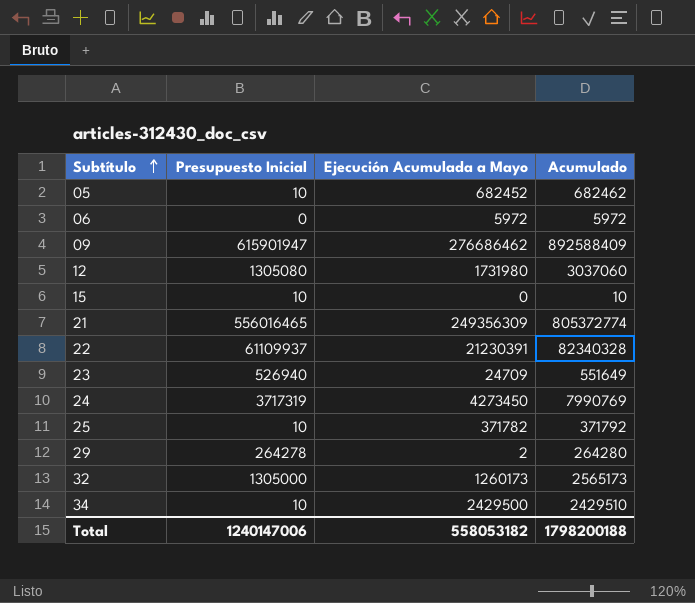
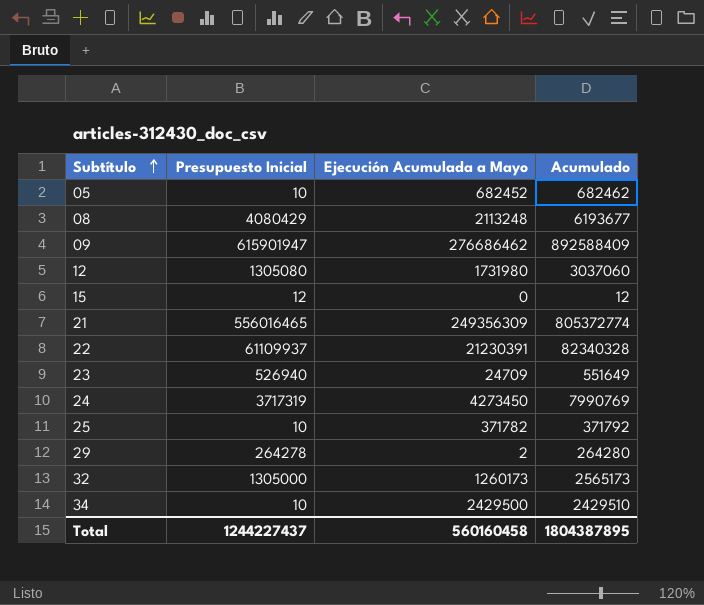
row 06: 0 | 5972 | 5972 -> none
row 08: none -> 4080429 | 2113248 | 6193677
15 | Presupuesto Inicial: 10 -> 12
15 | Acumulado: 10 -> 12
Total | Presupuesto Inicial: 1240147006 -> 1244227437
Total | Ejecución Acumulada a Mayo: 558053182 -> 560160458
Total | Acumulado: 1798200188 -> 1804387895

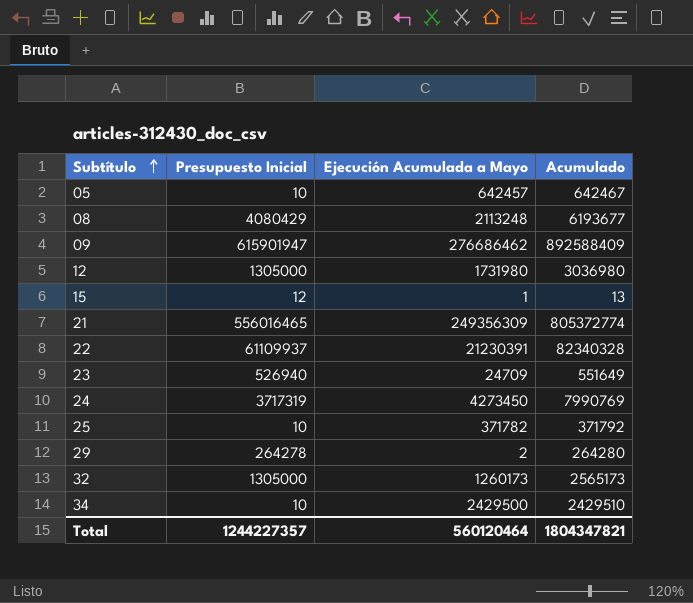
05 | Ejecución Acumulada a Mayo: 682452 -> 642457
05 | Acumulado: 682462 -> 642467
12 | Presupuesto Inicial: 1305080 -> 1305000
12 | Acumulado: 3037060 -> 3036980
15 | Ejecución Acumulada a Mayo: 0 -> 1
15 | Acumulado: 12 -> 13
Total | Presupuesto Inicial: 1244227437 -> 1244227357
Total | Ejecución Acumulada a Mayo: 560160458 -> 560120464
Total | Acumulado: 1804387895 -> 1804347821

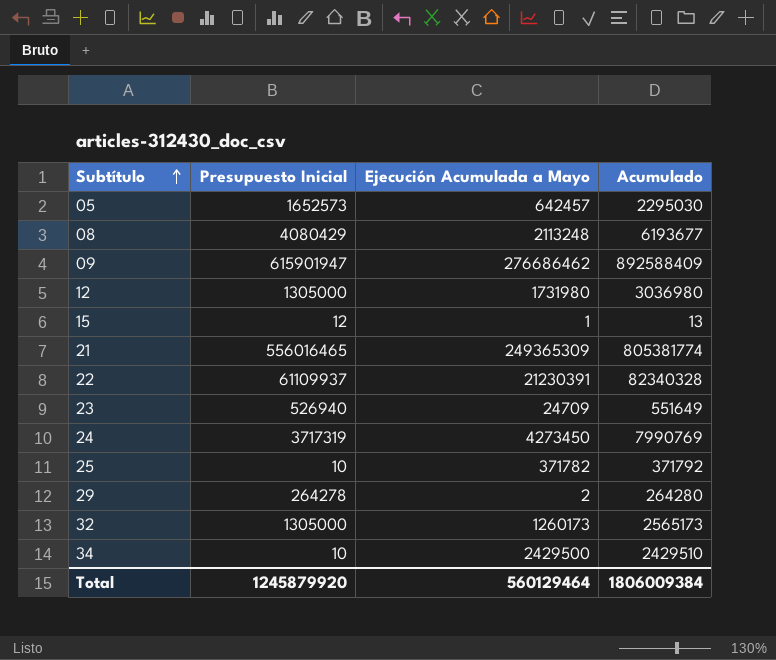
05 | Presupuesto Inicial: 10 -> 1652573
05 | Acumulado: 642467 -> 2295030
21 | Ejecución Acumulada a Mayo: 249356309 -> 249365309
21 | Acumulado: 805372774 -> 805381774
Total | Presupuesto Inicial: 1244227357 -> 1245879920
Total | Ejecución Acumulada a Mayo: 560120464 -> 560129464
Total | Acumulado: 1804347821 -> 1806009384

